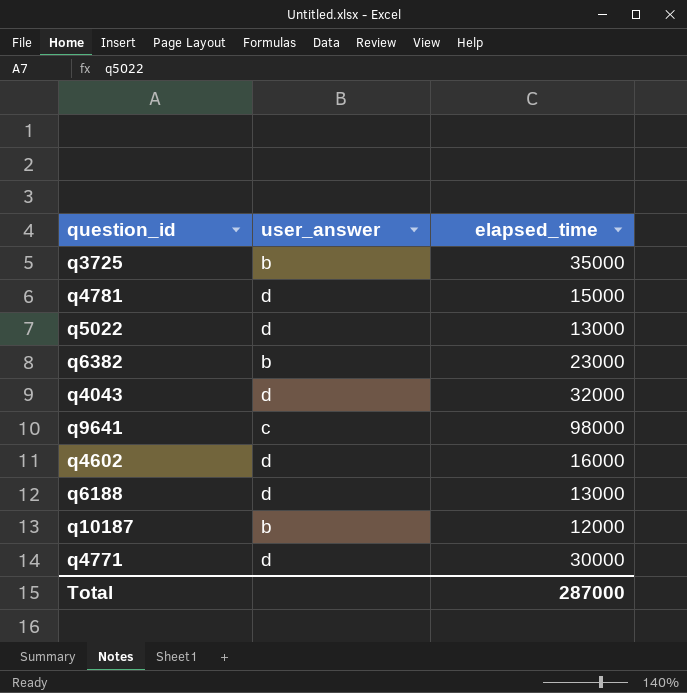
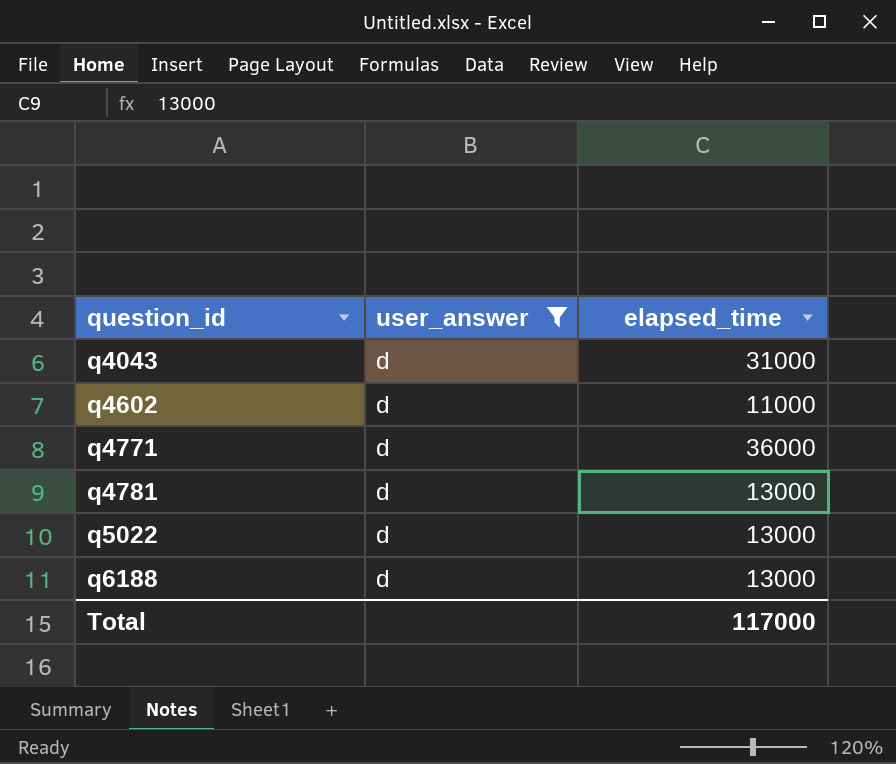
filter: none -> user_answer = d
row order: none -> question_id ascending
q4043 | elapsed_time: 32000 -> 31000
q4602 | elapsed_time: 16000 -> 11000
q4771 | elapsed_time: 30000 -> 36000
q4781 | elapsed_time: 15000 -> 13000
Total | elapsed_time: 287000 -> 117000

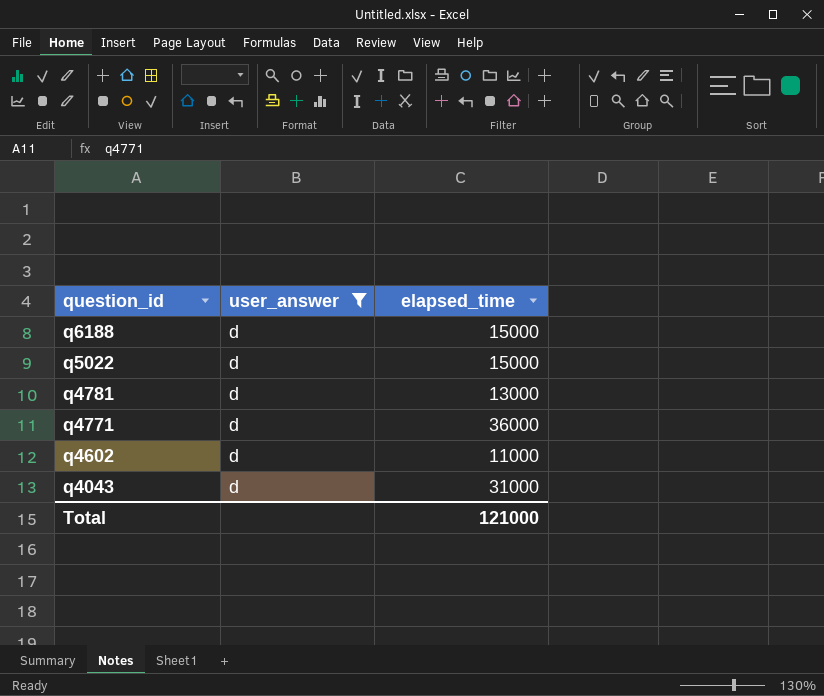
row order: question_id ascending -> question_id descending
q6188 | elapsed_time: 13000 -> 15000
q5022 | elapsed_time: 13000 -> 15000
Total | elapsed_time: 117000 -> 121000

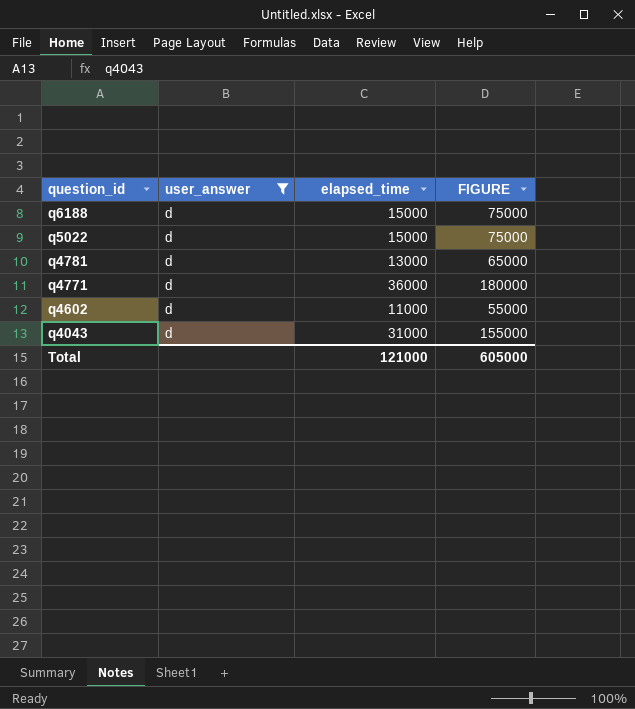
column FIGURE | formula: none -> [elapsed_time] * 5

